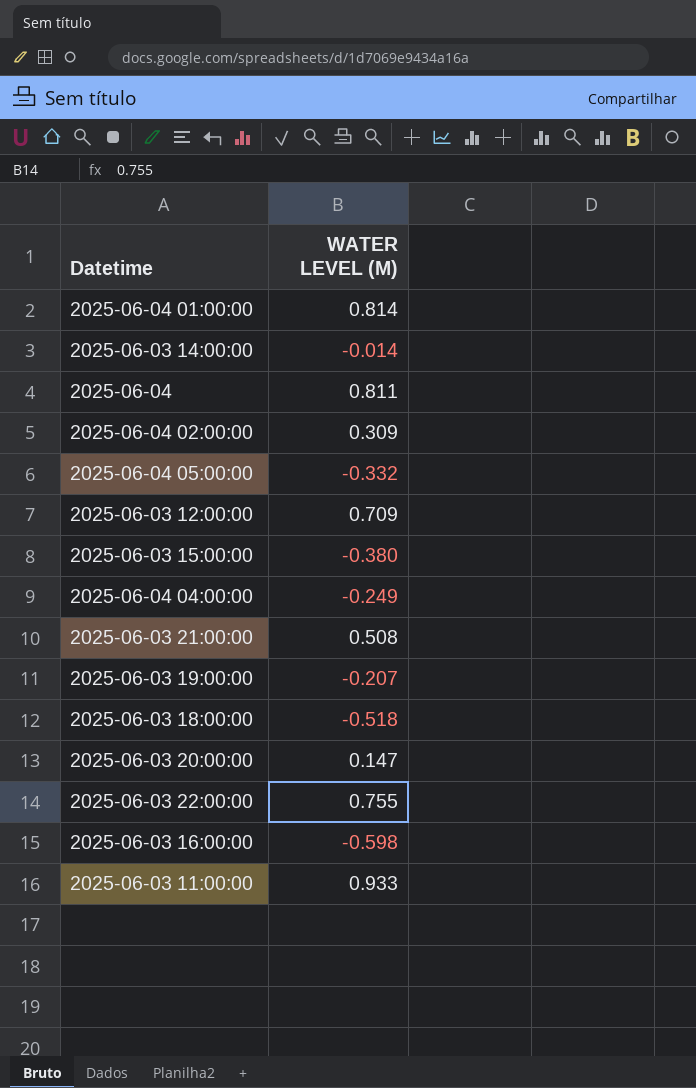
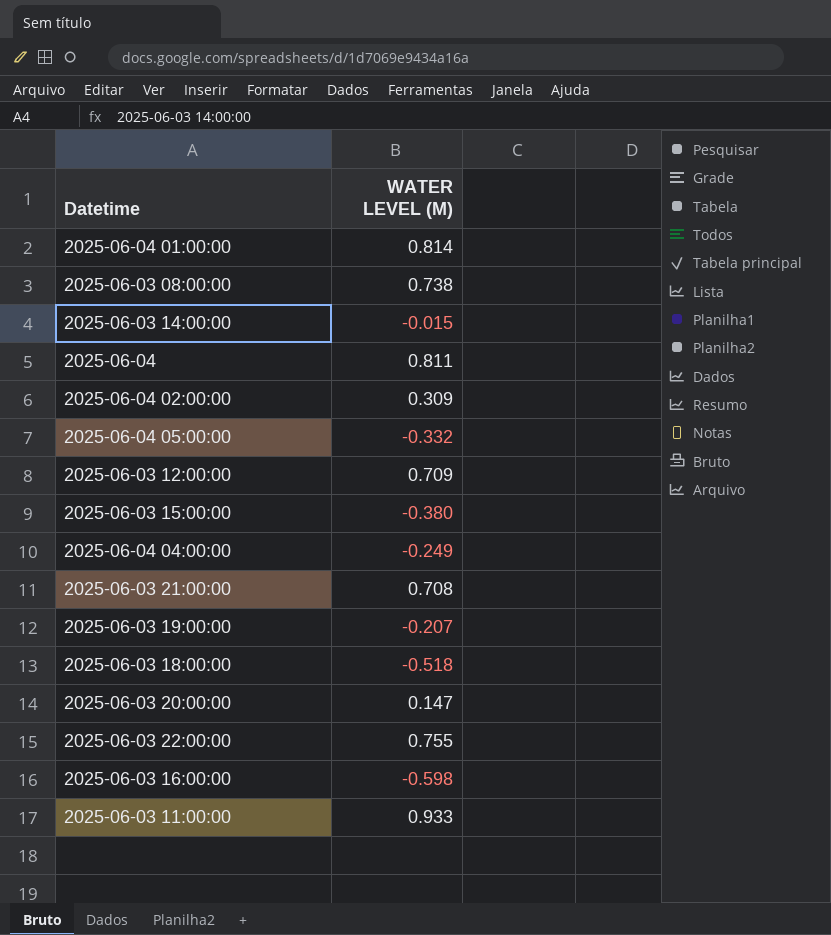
row 2025-06-03 08:00:00: none -> 0.738
2025-06-03 14:00:00 | WATER LEVEL (M): -0.014 -> -0.015
2025-06-03 21:00:00 | WATER LEVEL (M): 0.508 -> 0.708

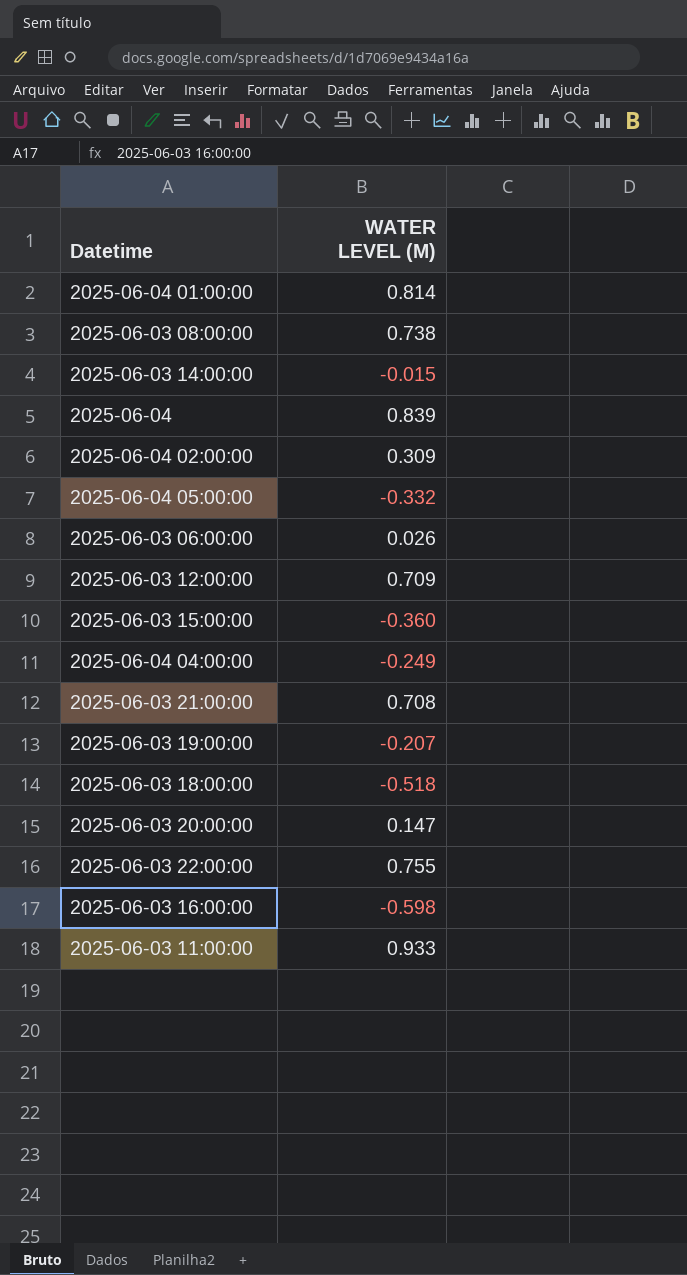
2025-06-04 | WATER LEVEL (M): 0.811 -> 0.839
row 2025-06-03 06:00:00: none -> 0.026
2025-06-03 15:00:00 | WATER LEVEL (M): -0.380 -> -0.360

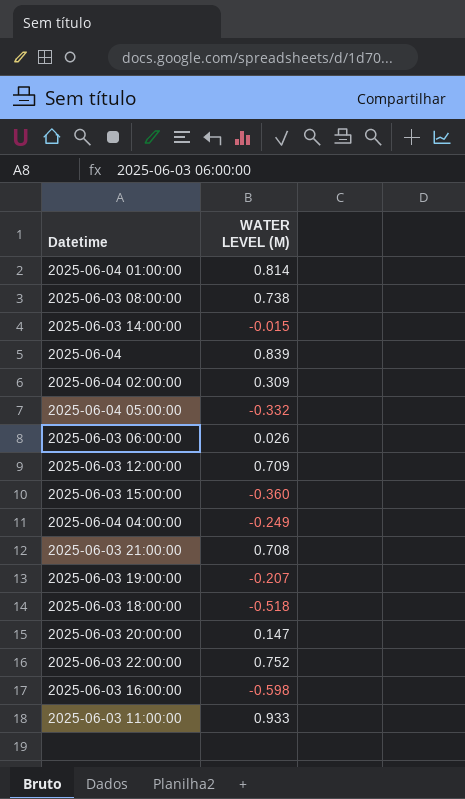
2025-06-03 22:00:00 | WATER LEVEL (M): 0.755 -> 0.752

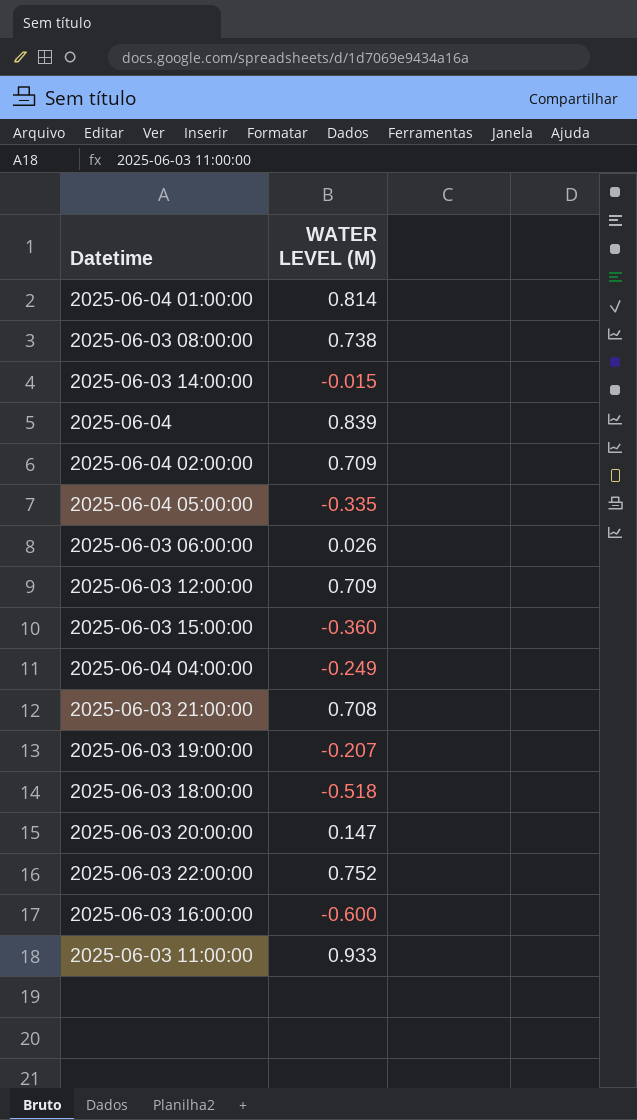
2025-06-04 02:00:00 | WATER LEVEL (M): 0.309 -> 0.709
2025-06-04 05:00:00 | WATER LEVEL (M): -0.332 -> -0.335
2025-06-03 16:00:00 | WATER LEVEL (M): -0.598 -> -0.600

